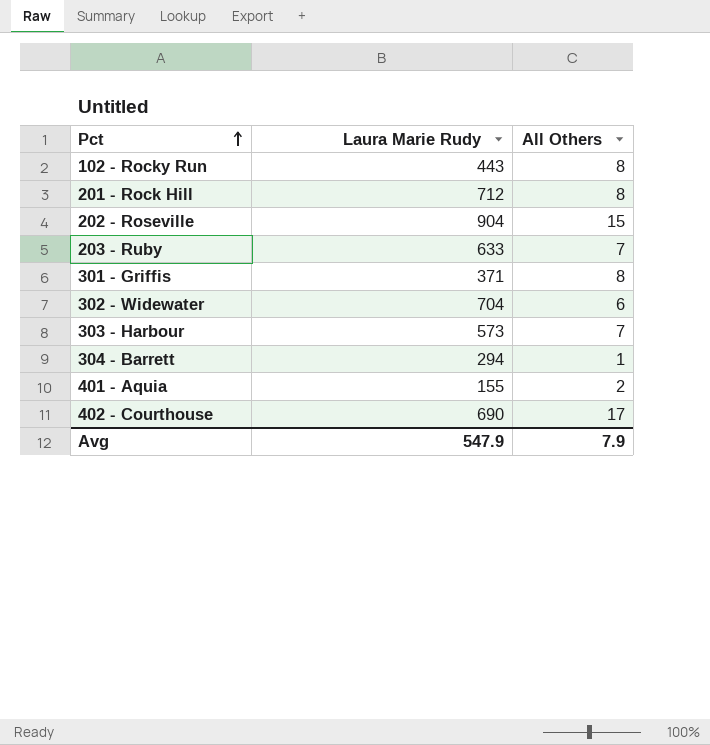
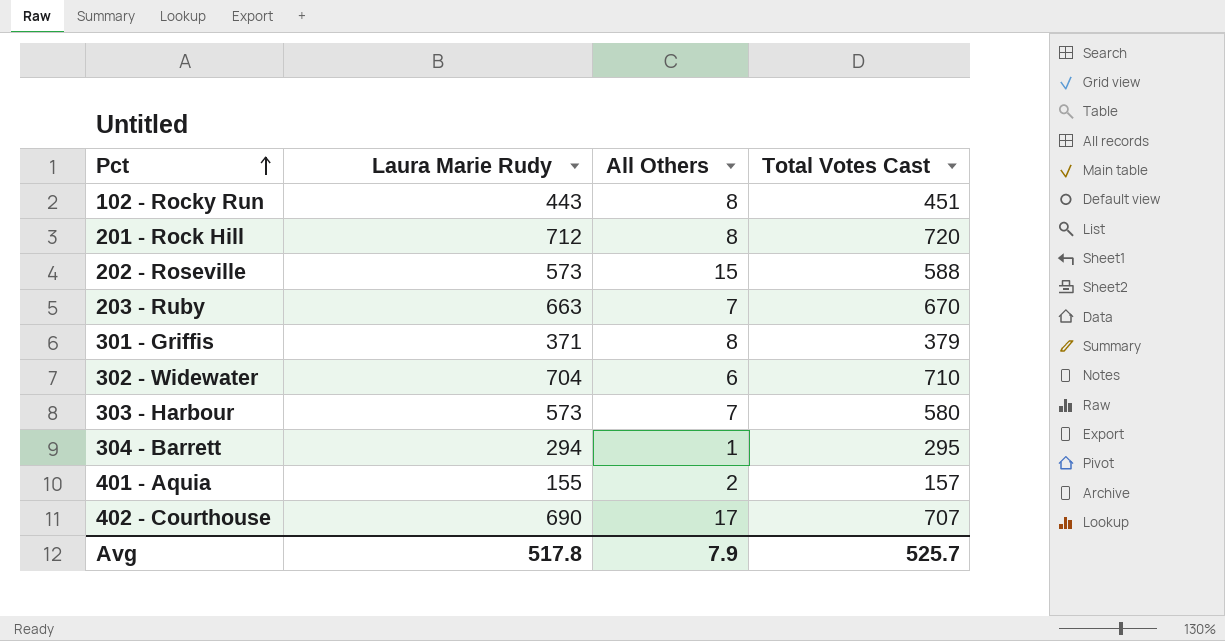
column Total Votes Cast | formula: none -> [Laura Marie Rudy] + [All Others]
202 - Roseville | Laura Marie Rudy: 904 -> 573
203 - Ruby | Laura Marie Rudy: 633 -> 663
Avg | Laura Marie Rudy: 547.9 -> 517.8

